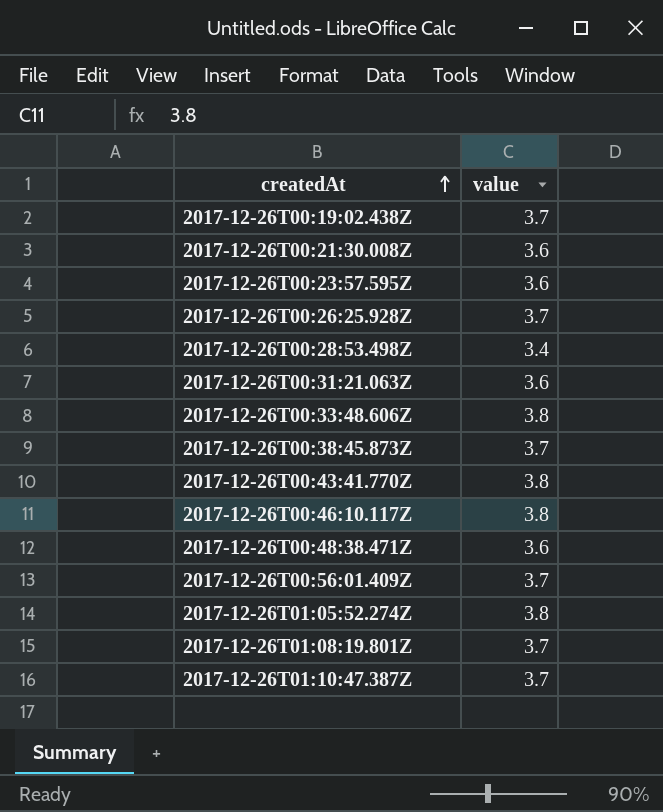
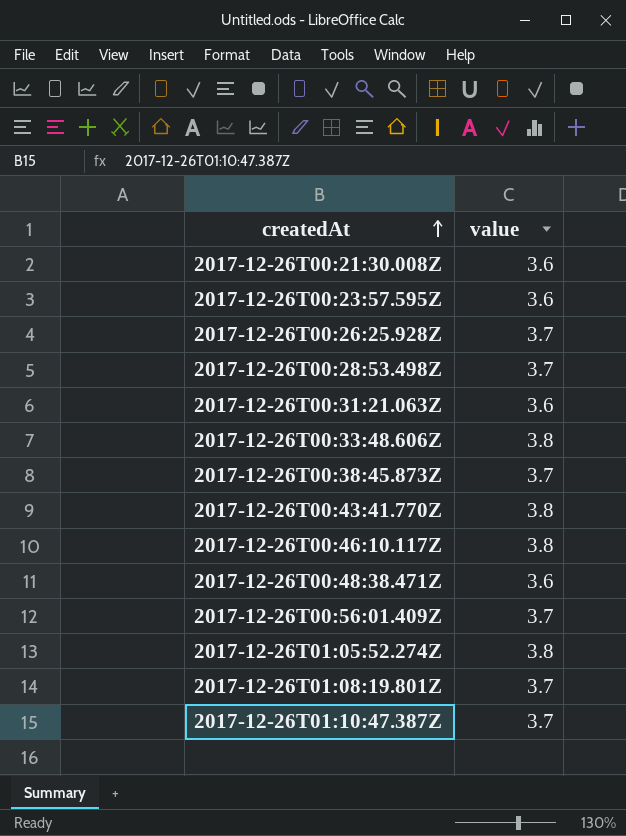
row 2017-12-26T00:19:02.438Z: 3.7 -> none
2017-12-26T00:28:53.498Z | value: 3.4 -> 3.7

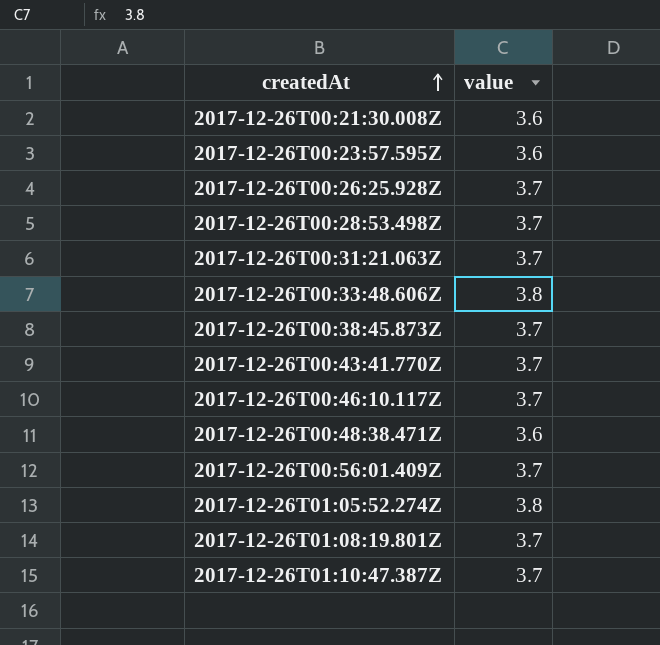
2017-12-26T00:31:21.063Z | value: 3.6 -> 3.7
2017-12-26T00:43:41.770Z | value: 3.8 -> 3.7
2017-12-26T00:46:10.117Z | value: 3.8 -> 3.7

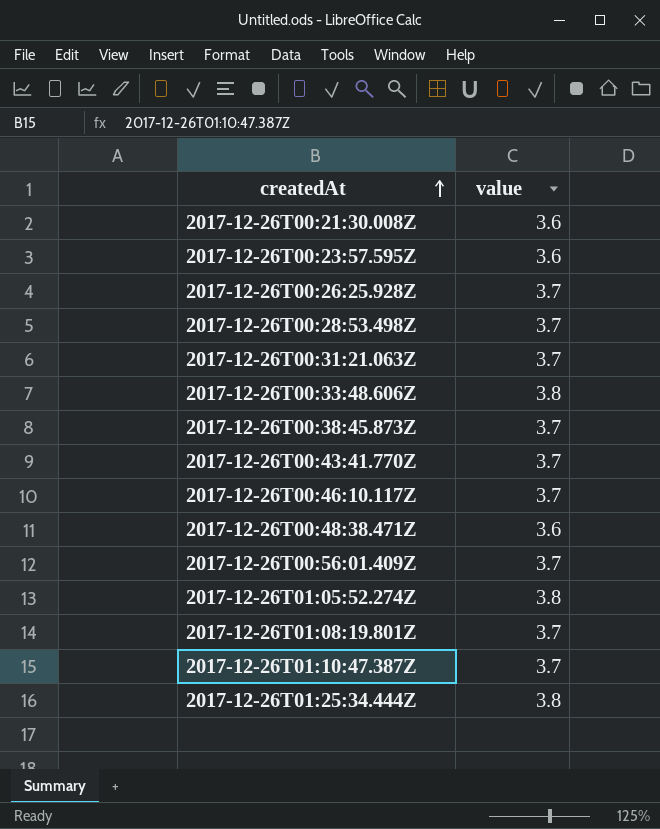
row 2017-12-26T01:25:34.444Z: none -> 3.8

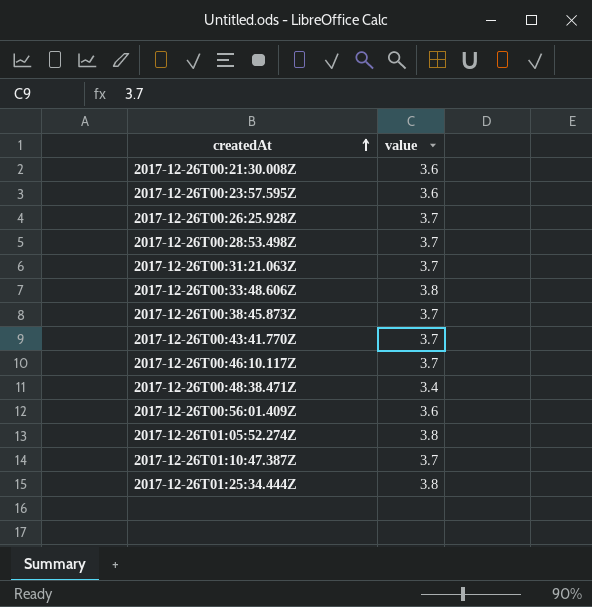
row 2017-12-26T01:08:19.801Z: 3.7 -> none
2017-12-26T00:48:38.471Z | value: 3.6 -> 3.4
2017-12-26T00:56:01.409Z | value: 3.7 -> 3.6

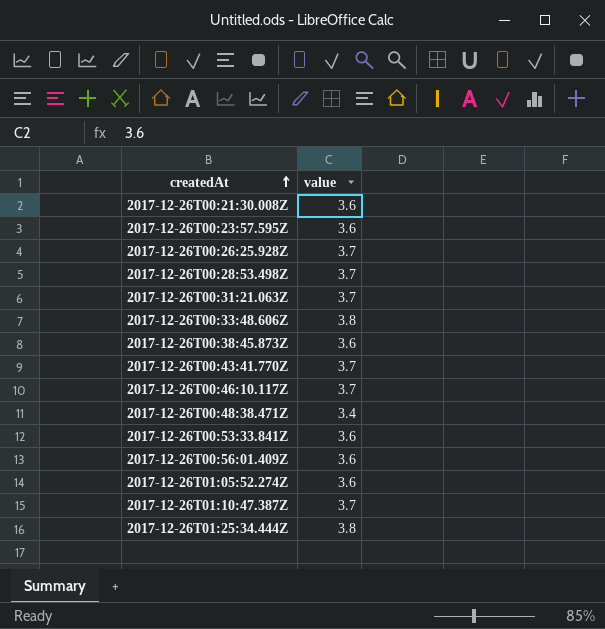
2017-12-26T00:38:45.873Z | value: 3.7 -> 3.6
row 2017-12-26T00:53:33.841Z: none -> 3.6
2017-12-26T01:05:52.274Z | value: 3.8 -> 3.6

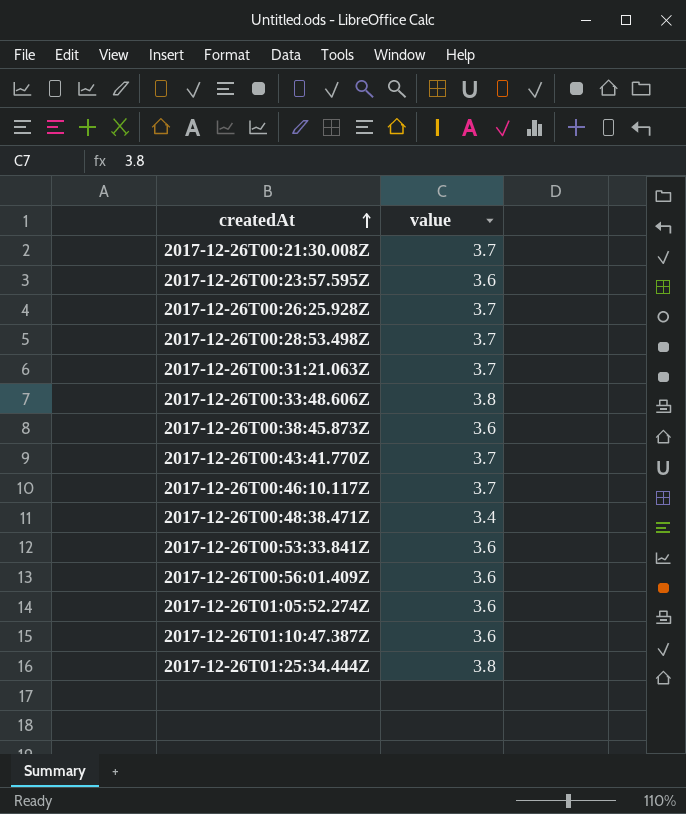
2017-12-26T00:21:30.008Z | value: 3.6 -> 3.7
2017-12-26T01:10:47.387Z | value: 3.7 -> 3.6

